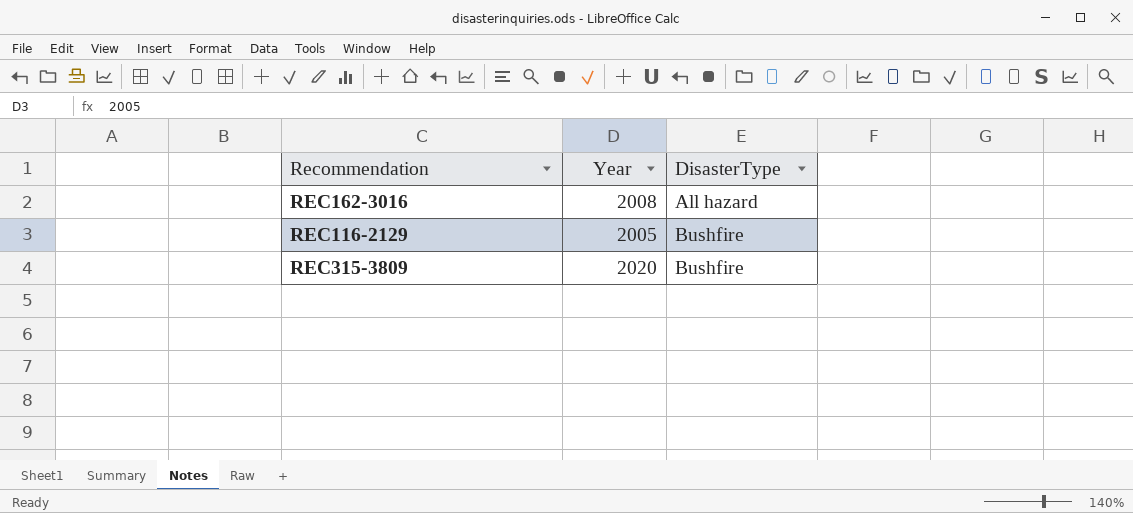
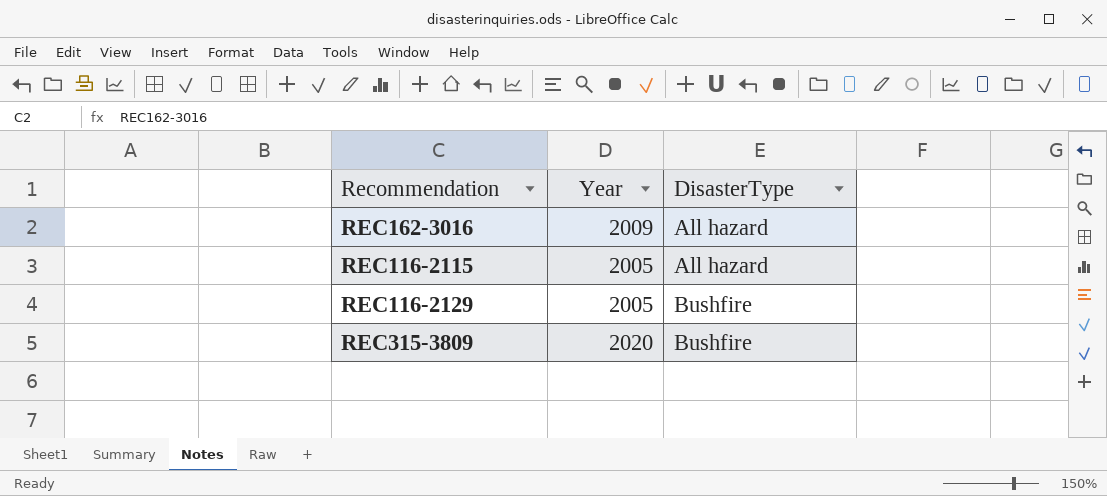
REC162-3016 | Year: 2008 -> 2009
row REC116-2115: none -> 2005 | All hazard

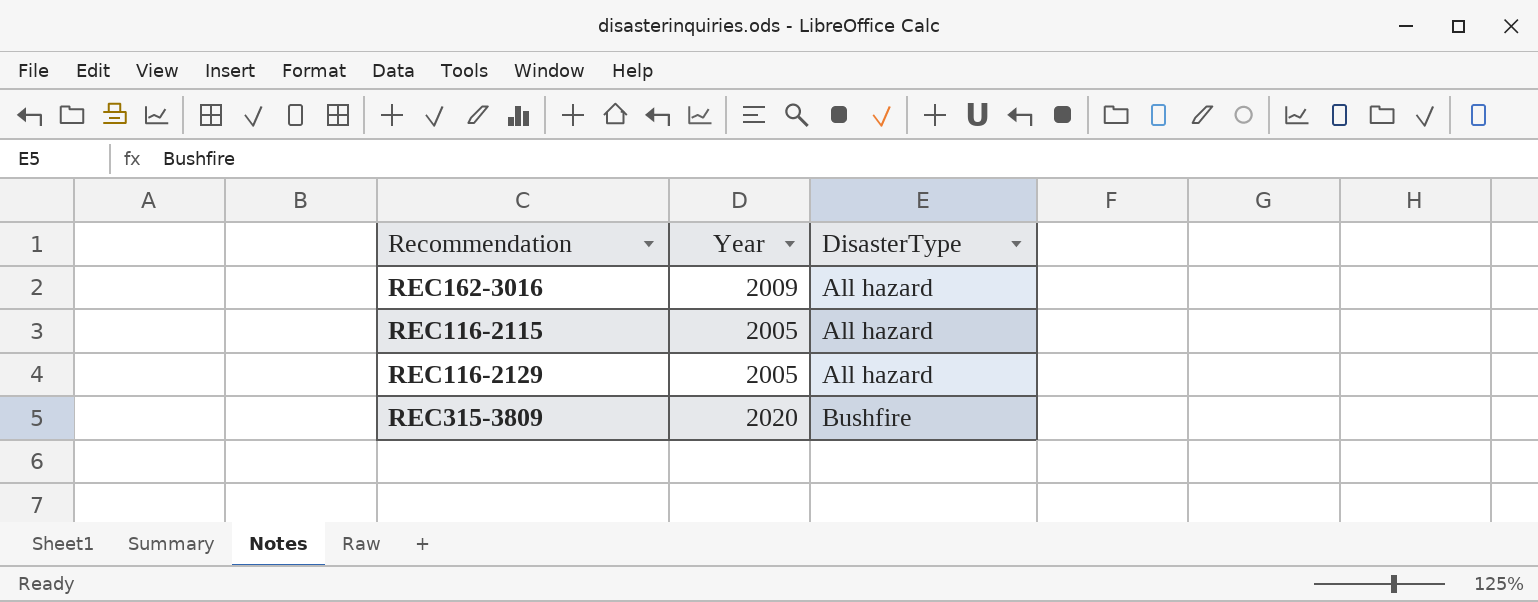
REC116-2129 | DisasterType: Bushfire -> All hazard

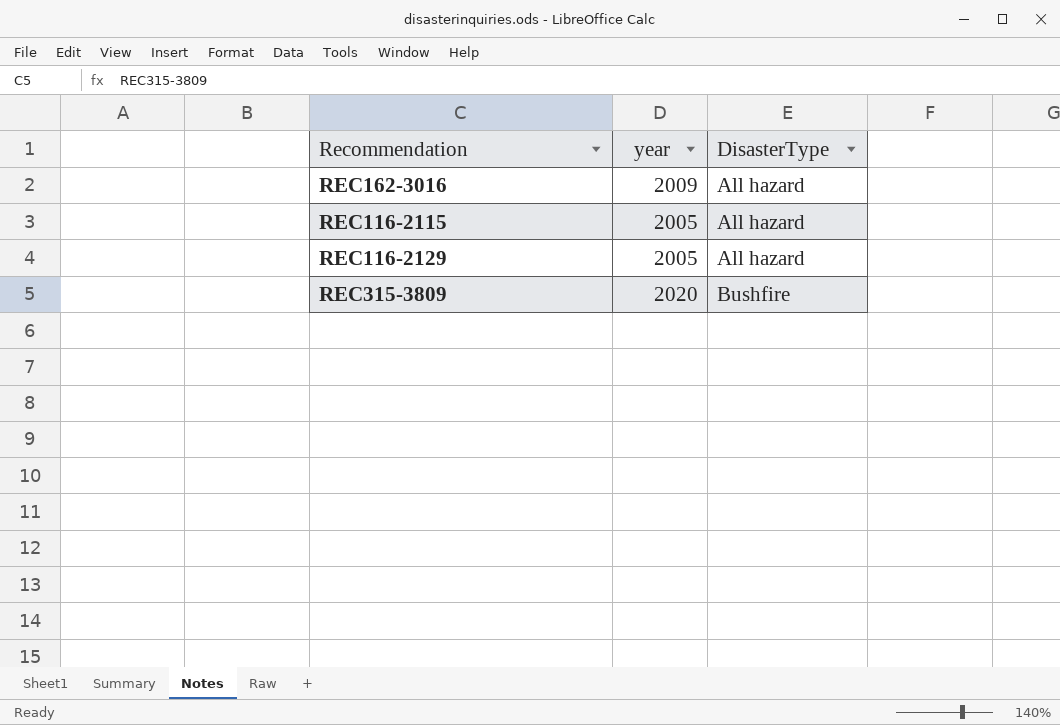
column name: Year -> year

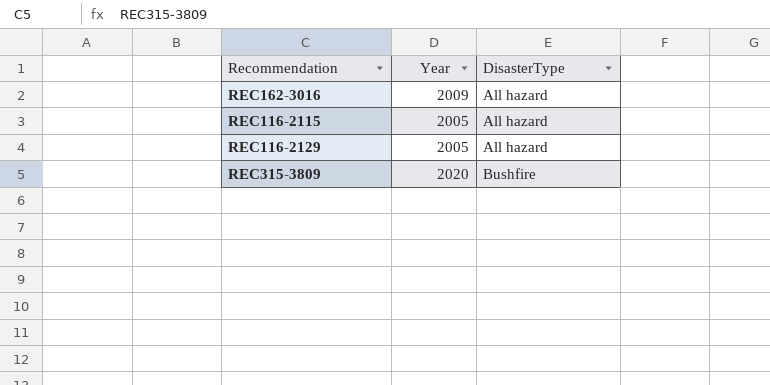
column name: year -> Year

